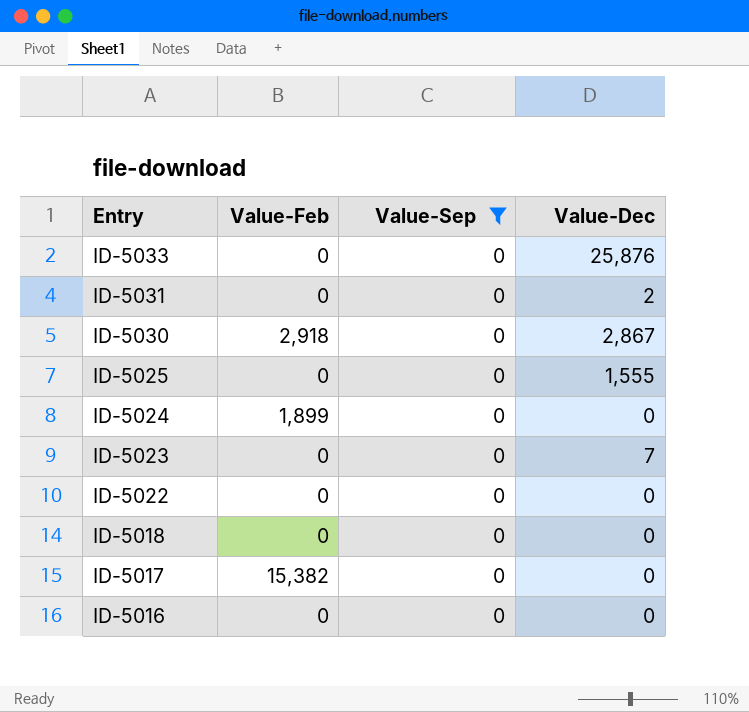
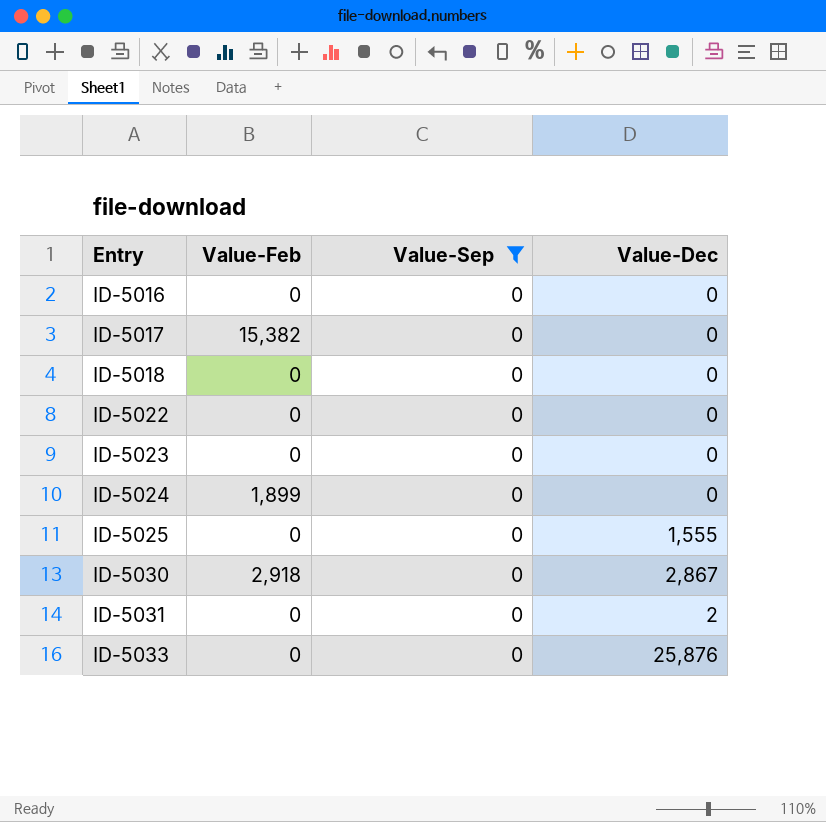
row order: Entry descending -> Entry ascending
ID-5023 | Value-Dec: 7 -> 0

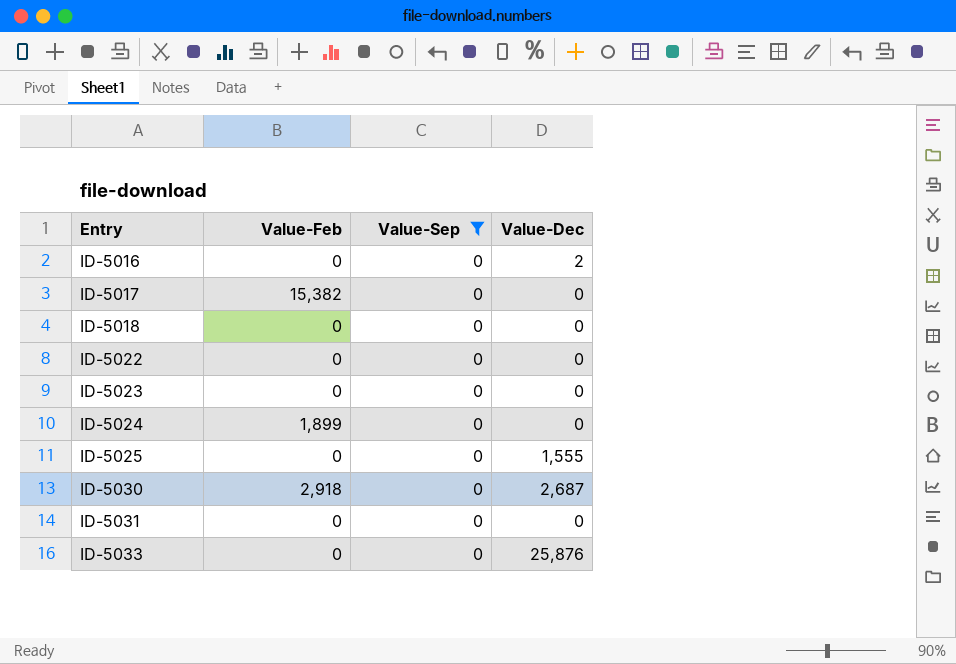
ID-5016 | Value-Dec: 0 -> 2
ID-5030 | Value-Dec: 2,867 -> 2,687
ID-5031 | Value-Dec: 2 -> 0

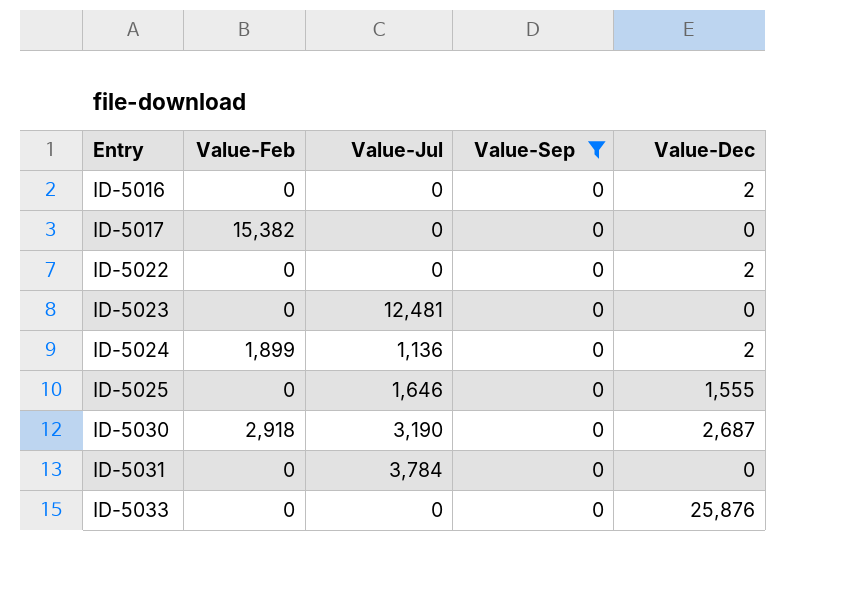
column Value-Jul | position: none -> 3
row ID-5018: 0 | 0 | 0 -> none
ID-5022 | Value-Dec: 0 -> 2
ID-5024 | Value-Dec: 0 -> 2

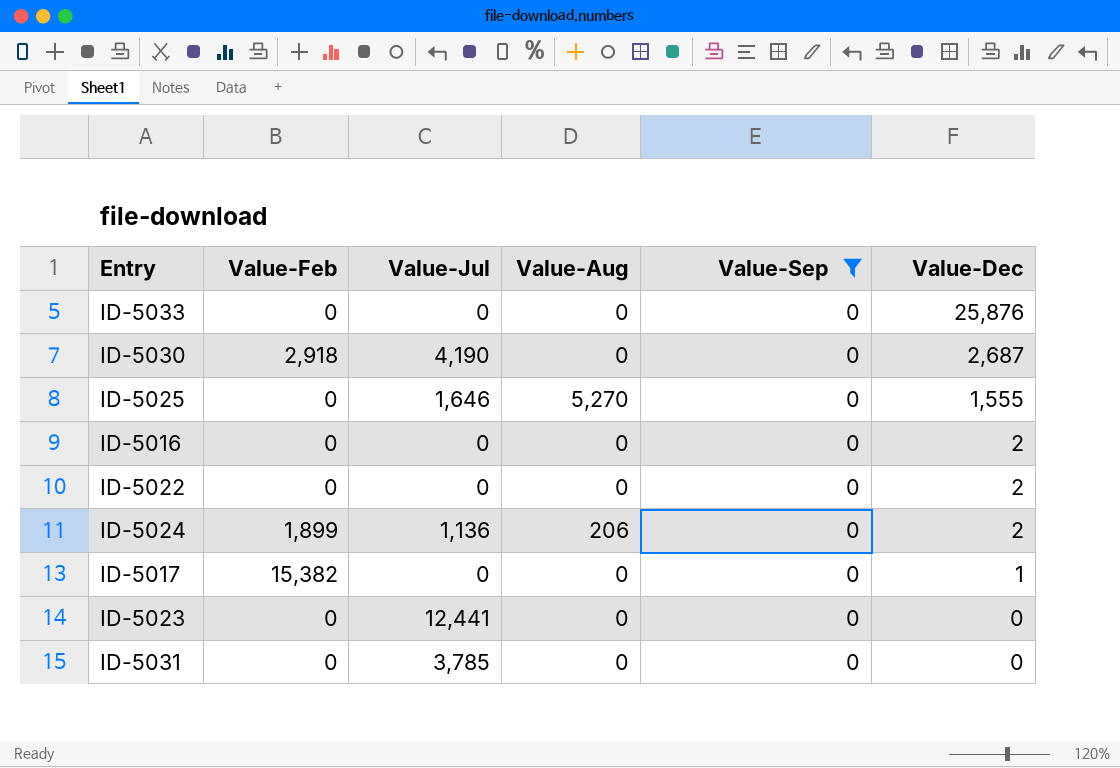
row order: Entry ascending -> Value-Dec descending
column Value-Aug | position: none -> 4
ID-5030 | Value-Jul: 3,190 -> 4,190
ID-5017 | Value-Dec: 0 -> 1
ID-5023 | Value-Jul: 12,481 -> 12,441
ID-5031 | Value-Jul: 3,784 -> 3,785

